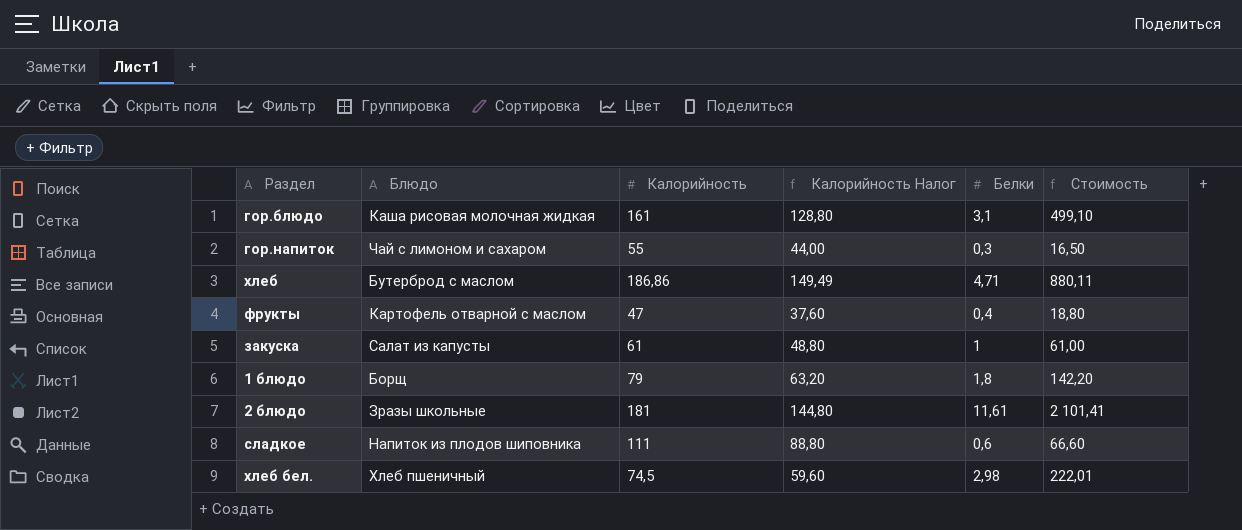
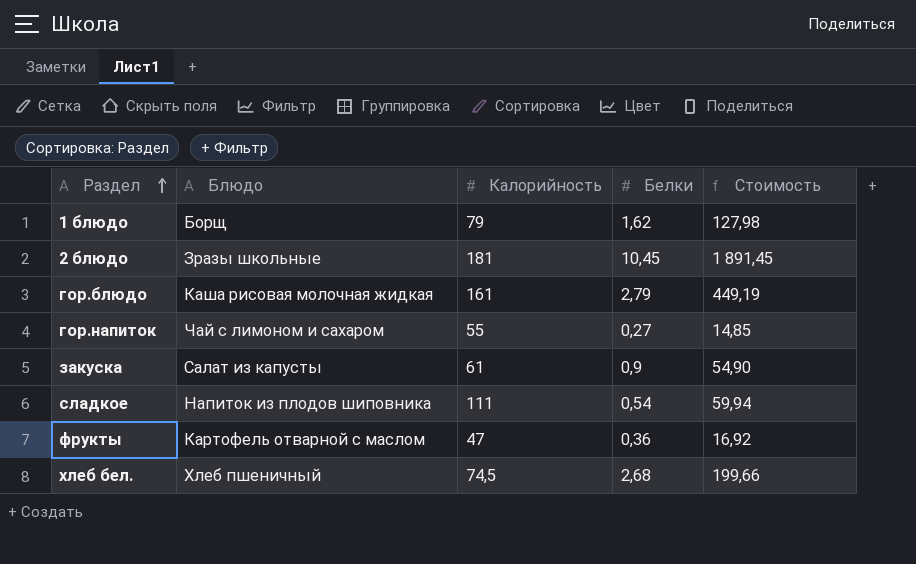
row order: none -> Раздел ascending
column Калорийность Налог | formula: [Калорийность] * 0,8 -> none
row хлеб: Бутерброд с маслом | 186,86 | 149,49 | 4,71 | 880,11 -> none
1 блюдо | Белки: 1,8 -> 1,62
1 блюдо | Стоимость: 142,20 -> 127,98
2 блюдо | Белки: 11,61 -> 10,45
2 блюдо | Стоимость: 2 101,41 -> 1 891,45
гор.блюдо | Белки: 3,1 -> 2,79
гор.блюдо | Стоимость: 499,10 -> 449,19
гор.напиток | Белки: 0,3 -> 0,27
гор.напиток | Стоимость: 16,50 -> 14,85
закуска | Белки: 1 -> 0,9
закуска | Стоимость: 61,00 -> 54,90
сладкое | Белки: 0,6 -> 0,54
сладкое | Стоимость: 66,60 -> 59,94
фрукты | Белки: 0,4 -> 0,36
фрукты | Стоимость: 18,80 -> 16,92
хлеб бел. | Белки: 2,98 -> 2,68
хлеб бел. | Стоимость: 222,01 -> 199,66

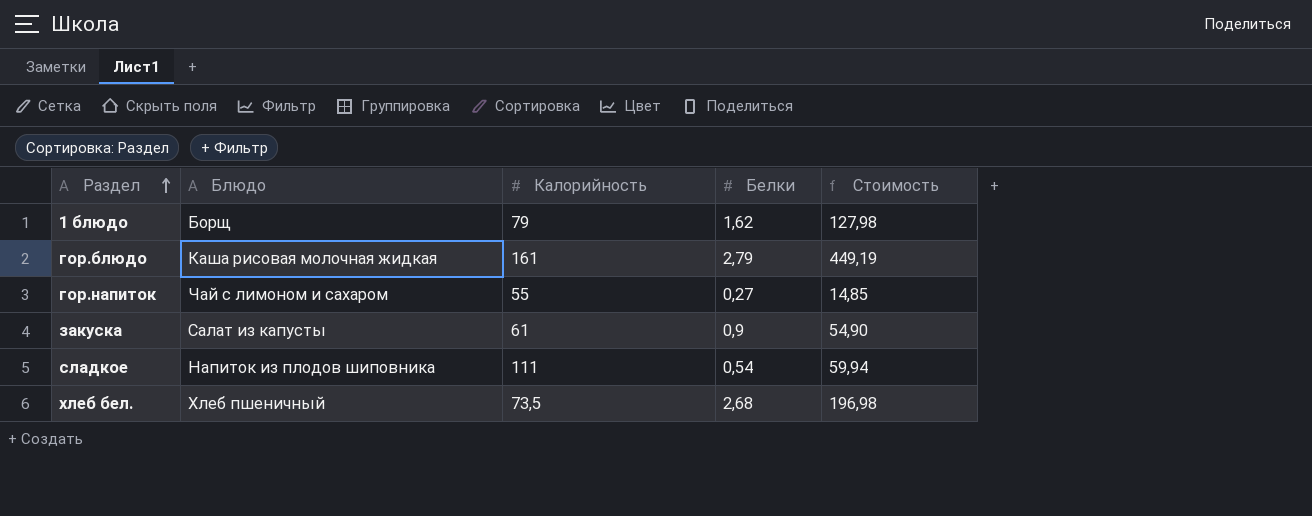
row 2 блюдо: Зразы школьные | 181 | 10,45 | 1 891,45 -> none
row фрукты: Картофель отварной с маслом | 47 | 0,36 | 16,92 -> none
хлеб бел. | Калорийность: 74,5 -> 73,5
хлеб бел. | Стоимость: 199,66 -> 196,98

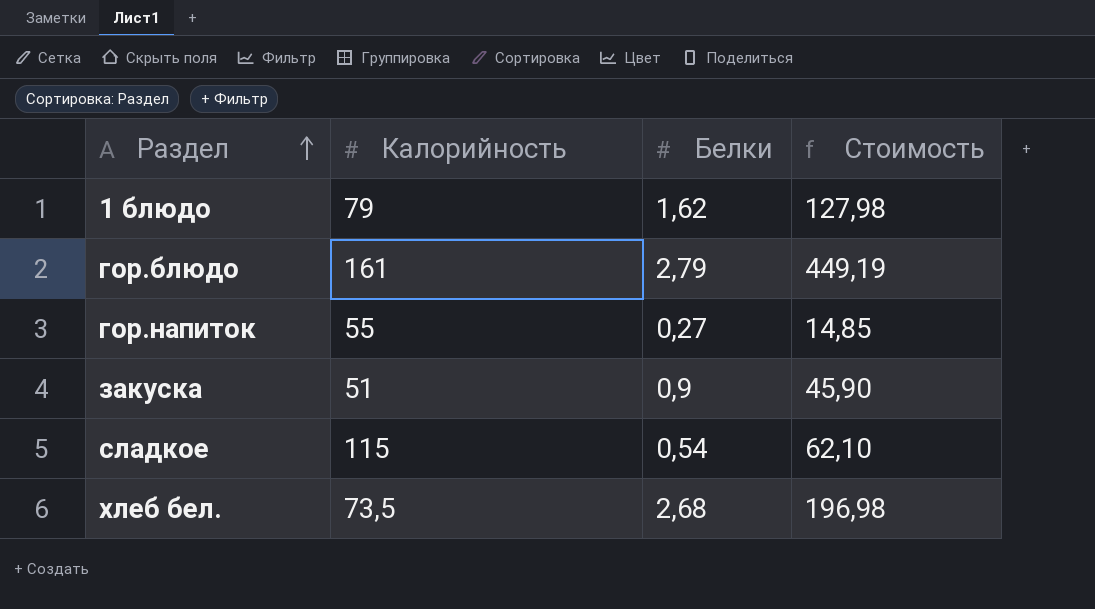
column Блюдо | position: 2 -> none
закуска | Калорийность: 61 -> 51
закуска | Стоимость: 54,90 -> 45,90
сладкое | Калорийность: 111 -> 115
сладкое | Стоимость: 59,94 -> 62,10

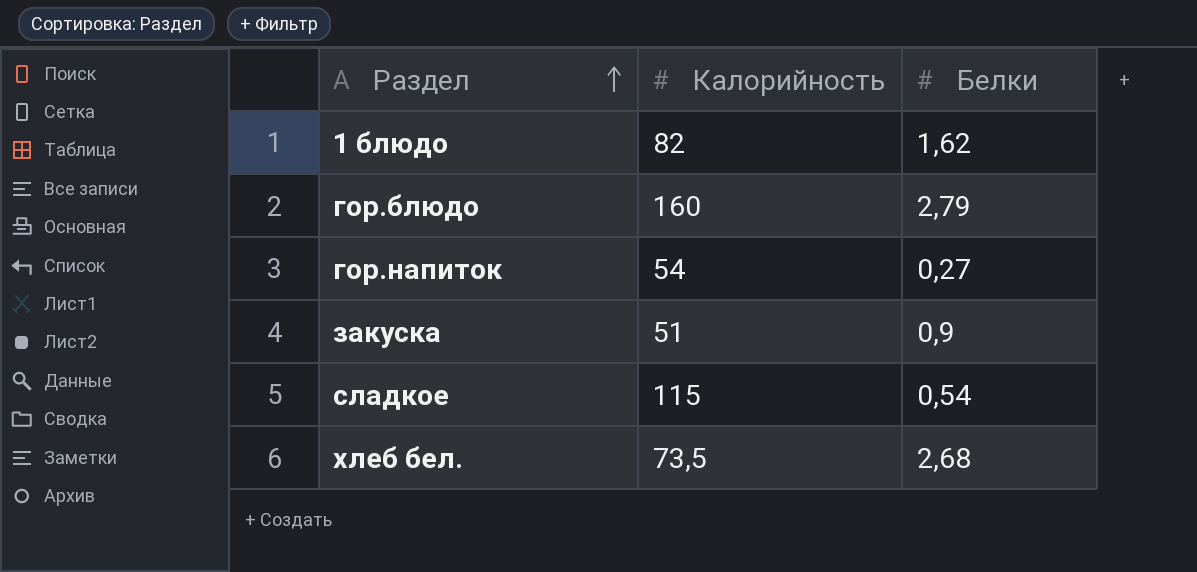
column Стоимость | formula: [Калорийность] * [Белки] -> none
1 блюдо | Калорийность: 79 -> 82
гор.блюдо | Калорийность: 161 -> 160
гор.напиток | Калорийность: 55 -> 54

